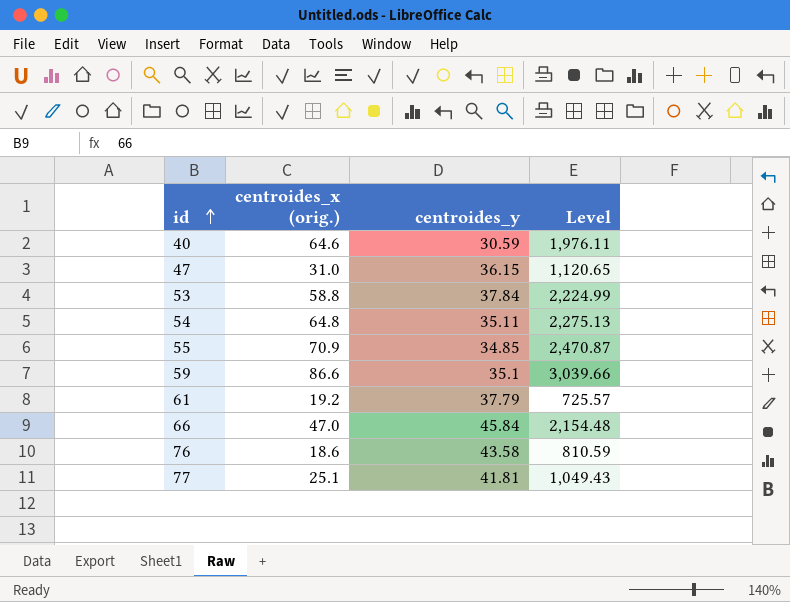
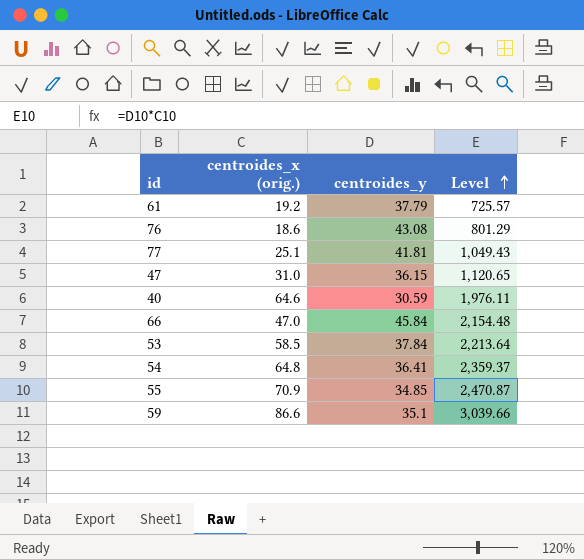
row order: id ascending -> Level ascending
76 | centroides_y: 43.58 -> 43.08
76 | Level: 810.59 -> 801.29
53 | centroides_x (orig.): 58.8 -> 58.5
53 | Level: 2,224.99 -> 2,213.64
54 | centroides_y: 35.11 -> 36.41
54 | Level: 2,275.13 -> 2,359.37

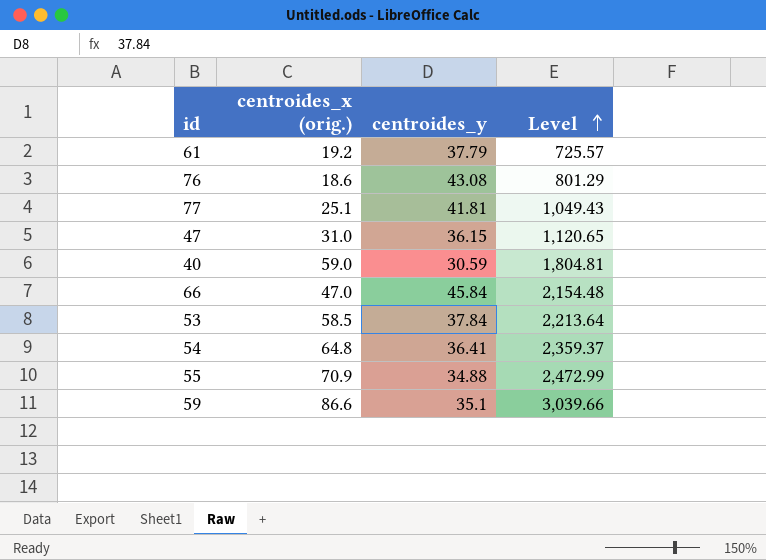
40 | centroides_x (orig.): 64.6 -> 59.0
40 | Level: 1,976.11 -> 1,804.81
55 | centroides_y: 34.85 -> 34.88
55 | Level: 2,470.87 -> 2,472.99

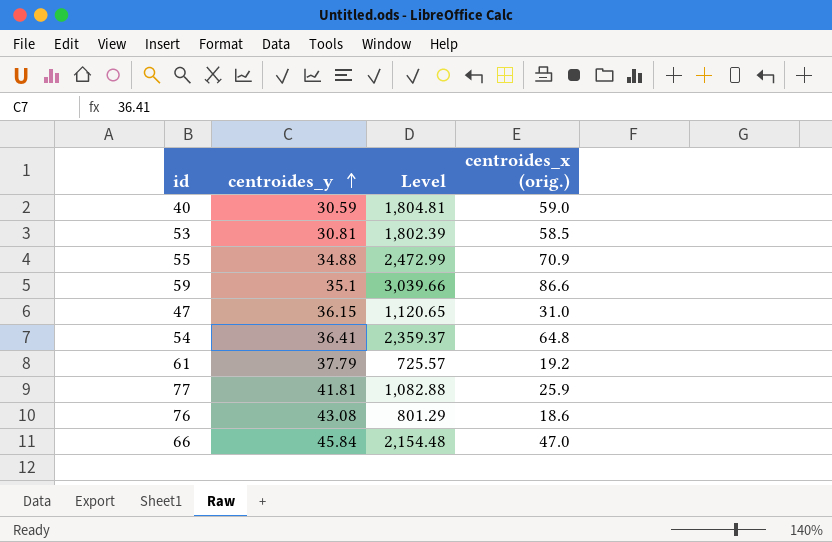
row order: Level ascending -> centroides_y ascending
column centroides_x (orig.) | position: 2 -> 4
53 | centroides_y: 37.84 -> 30.81
53 | Level: 2,213.64 -> 1,802.39
77 | Level: 1,049.43 -> 1,082.88
77 | centroides_x (orig.): 25.1 -> 25.9

